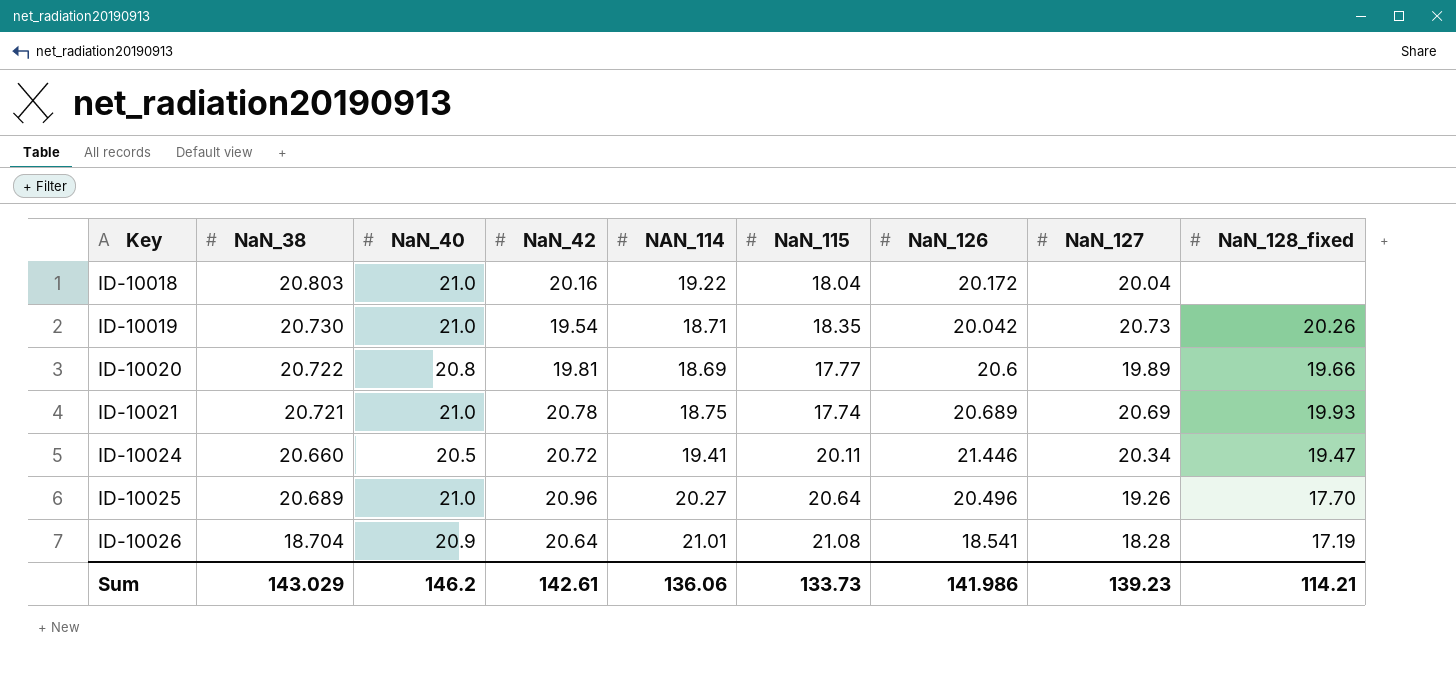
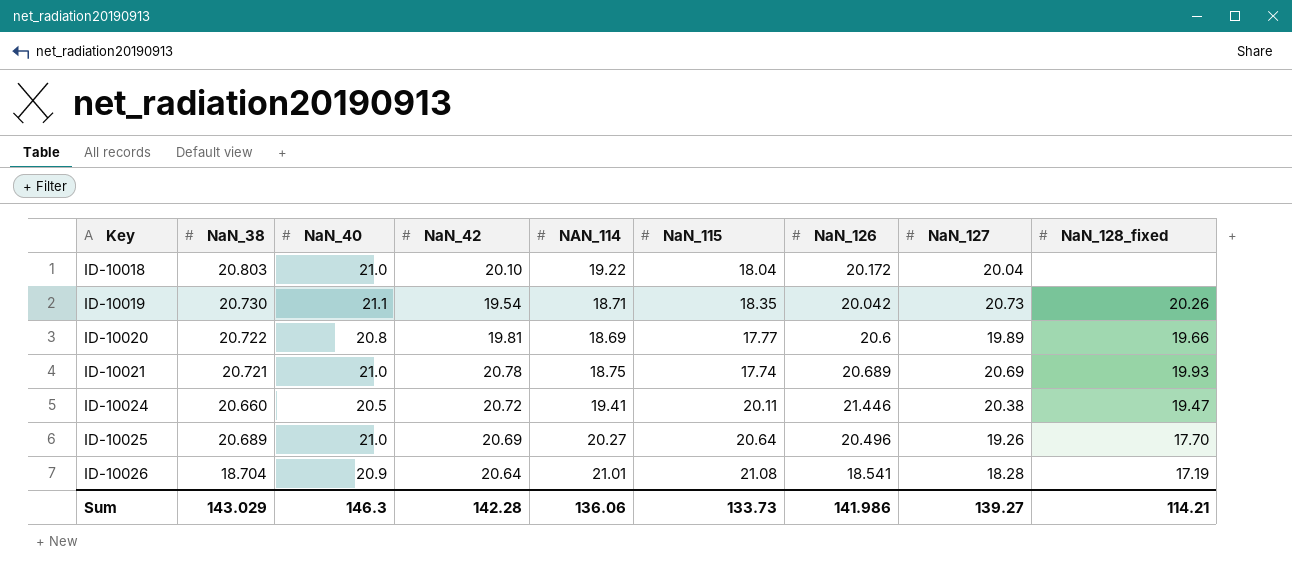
ID-10018 | NaN_42: 20.16 -> 20.10
ID-10019 | NaN_40: 21.0 -> 21.1
ID-10024 | NaN_127: 20.34 -> 20.38
ID-10025 | NaN_42: 20.96 -> 20.69
Sum | NaN_40: 146.2 -> 146.3
Sum | NaN_42: 142.61 -> 142.28
Sum | NaN_127: 139.23 -> 139.27

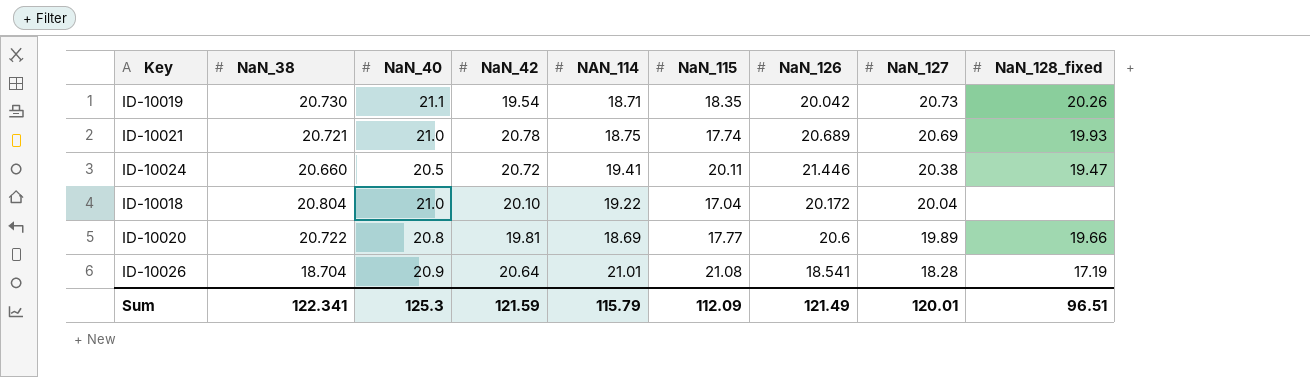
row order: Key ascending -> NaN_127 descending
row ID-10025: 20.689 | 21.0 | 20.69 | 20.27 | 20.64 | 20.496 | 19.26 | 17.70 -> none
ID-10018 | NaN_38: 20.803 -> 20.804
ID-10018 | NaN_115: 18.04 -> 17.04
Sum | NaN_38: 143.029 -> 122.341
Sum | NaN_40: 146.3 -> 125.3
Sum | NaN_42: 142.28 -> 121.59
Sum | NAN_114: 136.06 -> 115.79
Sum | NaN_115: 133.73 -> 112.09
Sum | NaN_126: 141.986 -> 121.49
Sum | NaN_127: 139.27 -> 120.01
Sum | NaN_128_fixed: 114.21 -> 96.51

